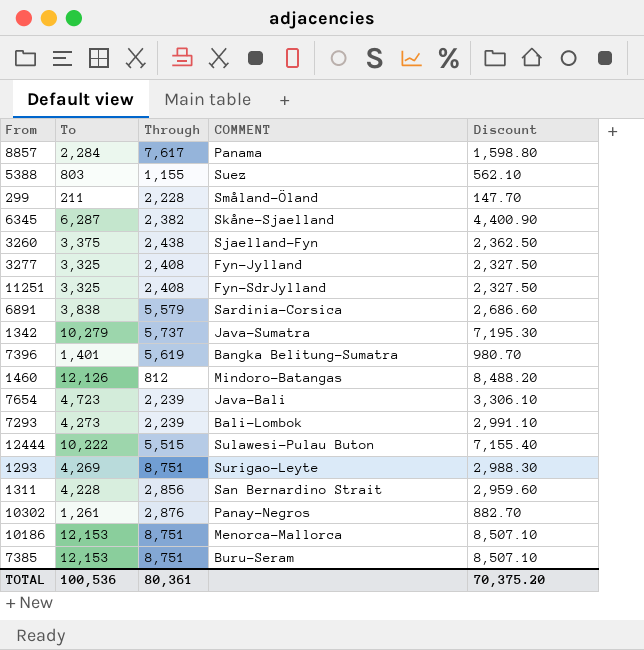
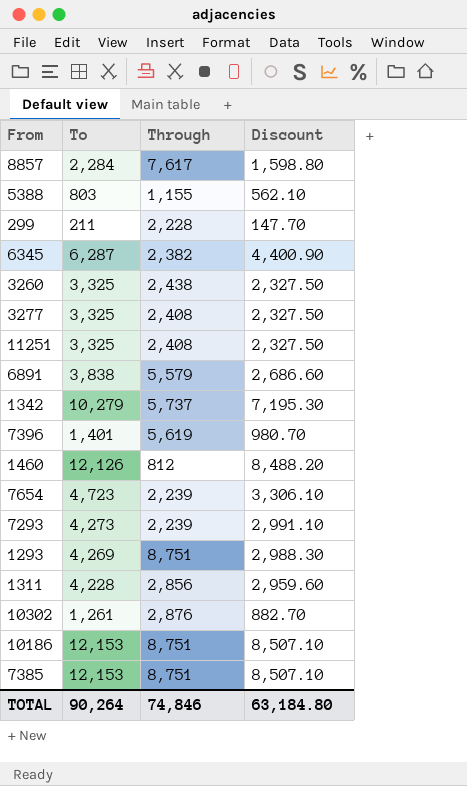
column COMMENT | position: 4 -> none
row 12444: 10,222 | 5,515 | Sulawesi-Pulau Buton | 7,155.40 -> none
3260 | To: 3,375 -> 3,325
3260 | Discount: 2,362.50 -> 2,327.50
TOTAL | To: 100,536 -> 90,264
TOTAL | Through: 80,361 -> 74,846
TOTAL | Discount: 70,375.20 -> 63,184.80

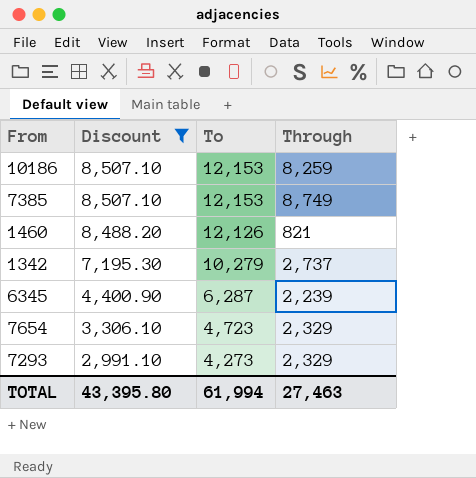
filter: none -> Discount >= 2,991.10
row order: none -> Discount descending
column Discount | position: 4 -> 2
10186 | Through: 8,751 -> 8,259
7385 | Through: 8,751 -> 8,749
1460 | Through: 812 -> 821
1342 | Through: 5,737 -> 2,737
6345 | Through: 2,382 -> 2,239
7654 | Through: 2,239 -> 2,329
7293 | Through: 2,239 -> 2,329
TOTAL | Discount: 63,184.80 -> 43,395.80
TOTAL | To: 90,264 -> 61,994
TOTAL | Through: 74,846 -> 27,463

